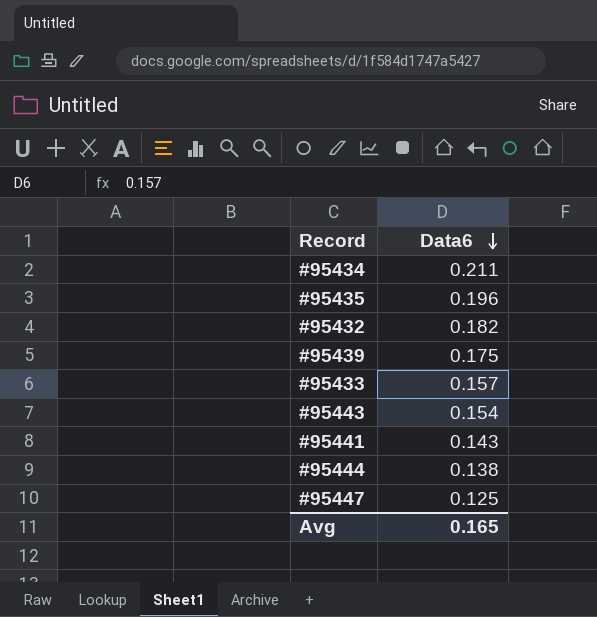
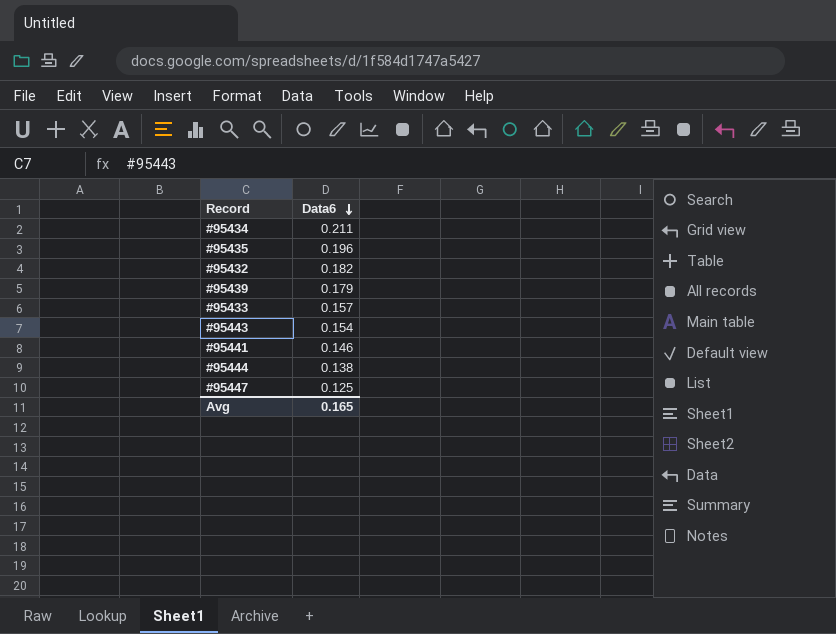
#95439 | Data6: 0.175 -> 0.179
#95441 | Data6: 0.143 -> 0.146

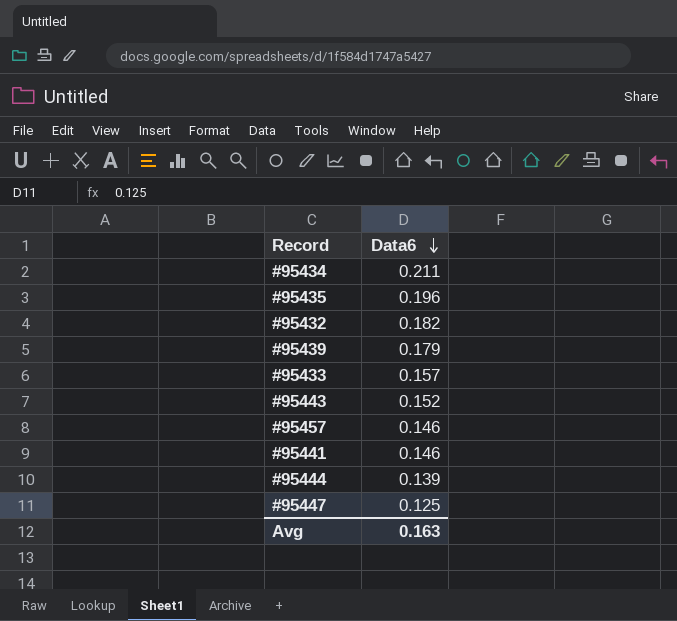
#95443 | Data6: 0.154 -> 0.152
row #95457: none -> 0.146
#95444 | Data6: 0.138 -> 0.139
Avg | Data6: 0.165 -> 0.163

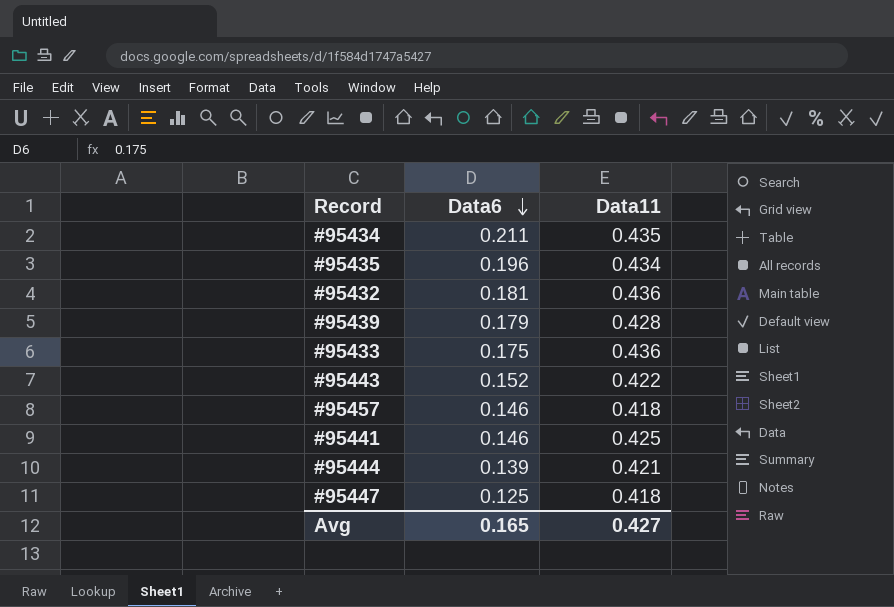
column Data11 | position: none -> 3
#95432 | Data6: 0.182 -> 0.181
#95433 | Data6: 0.157 -> 0.175
Avg | Data6: 0.163 -> 0.165

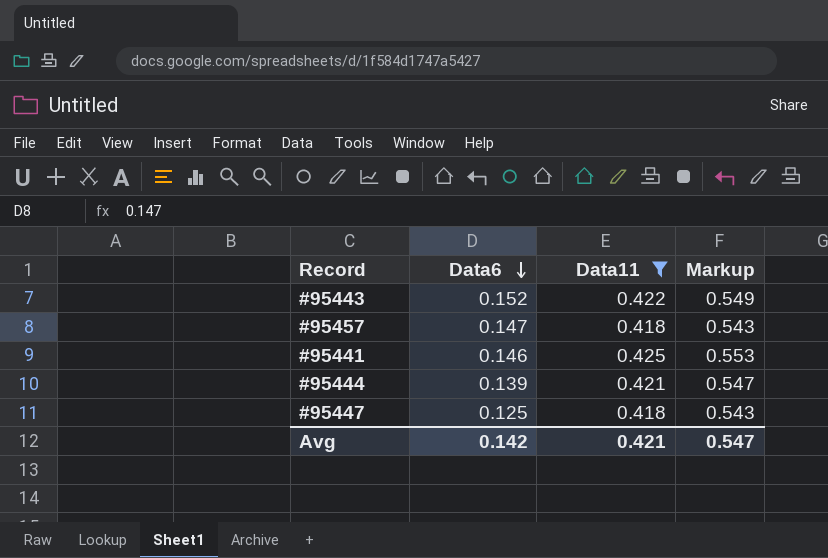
filter: none -> Data11 <= 0.425
column Markup | formula: none -> [Data11] * 1.3
#95457 | Data6: 0.146 -> 0.147
Avg | Data6: 0.165 -> 0.142
Avg | Data11: 0.427 -> 0.421

